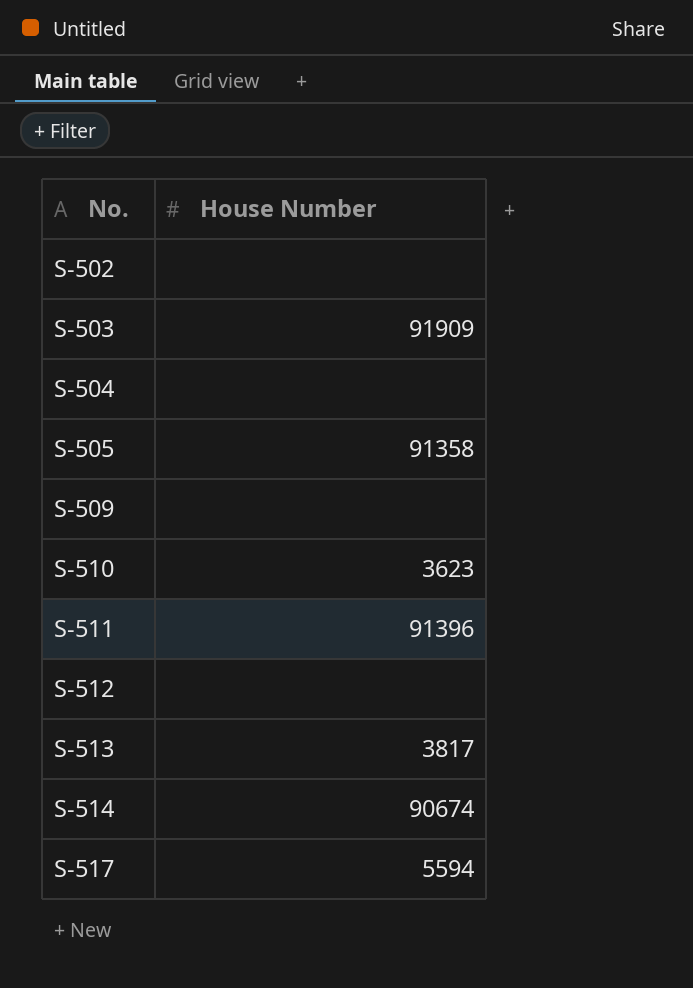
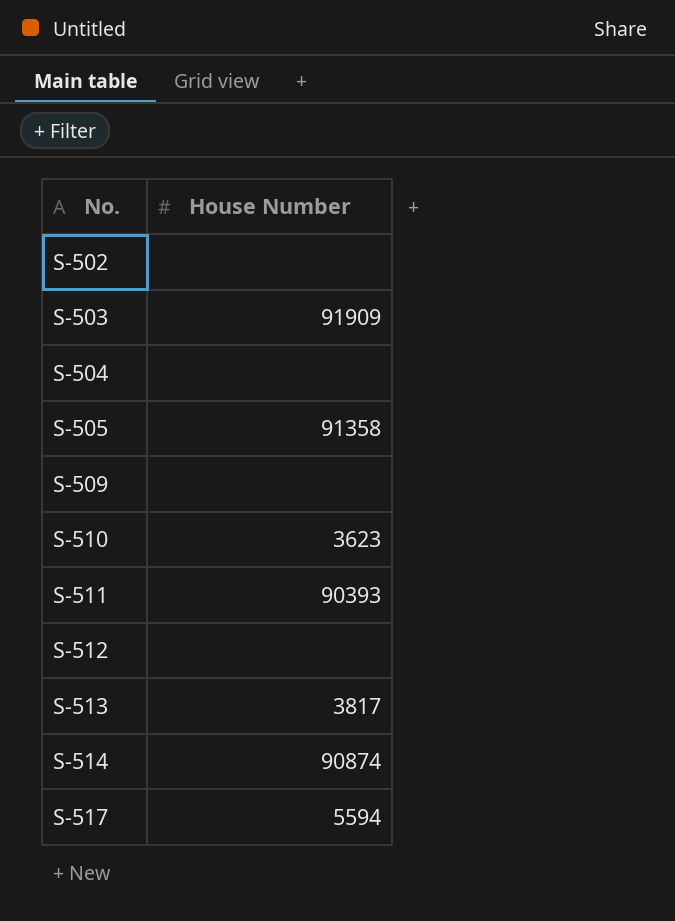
S-511 | House Number: 91396 -> 90393
S-514 | House Number: 90674 -> 90874

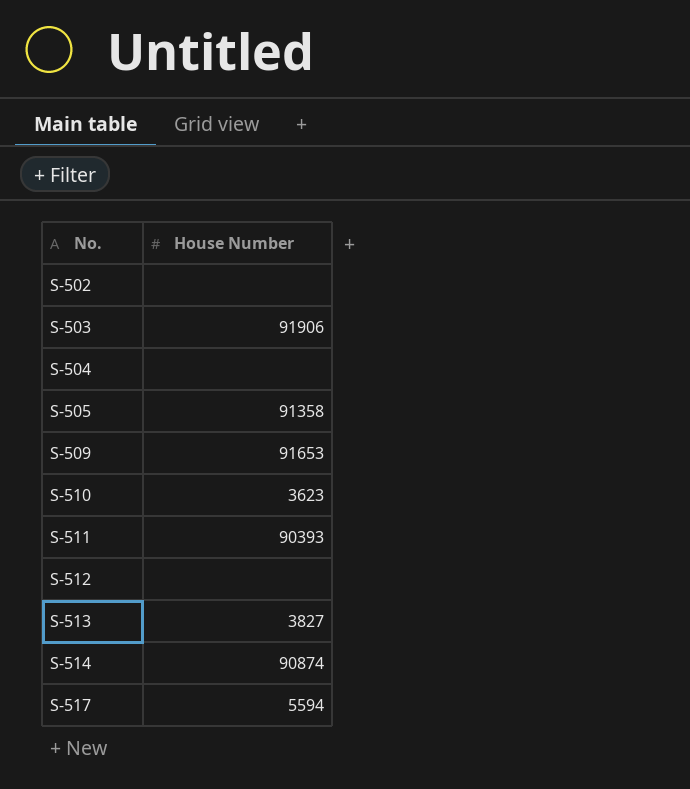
S-503 | House Number: 91909 -> 91906
S-509 | House Number: none -> 91653
S-513 | House Number: 3817 -> 3827

